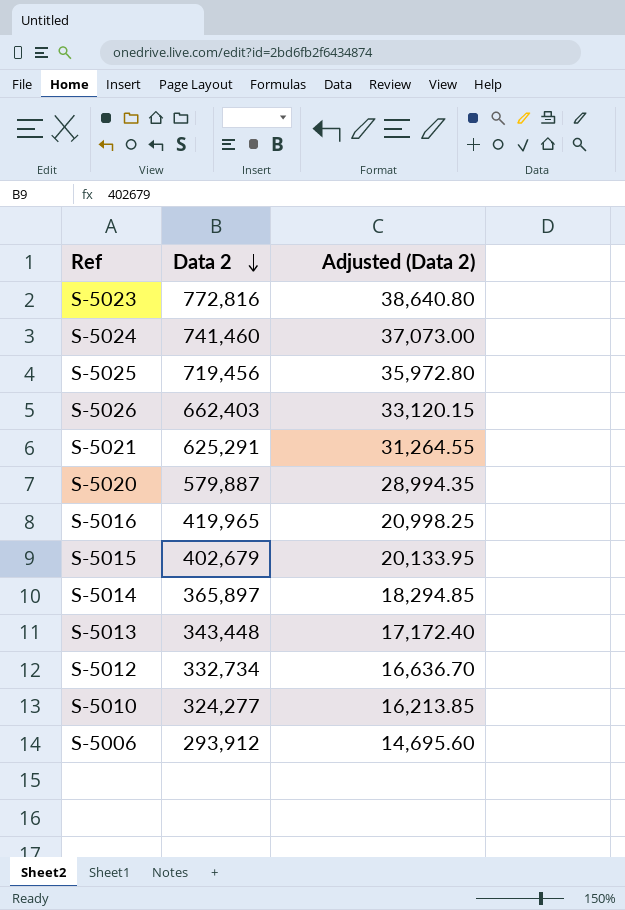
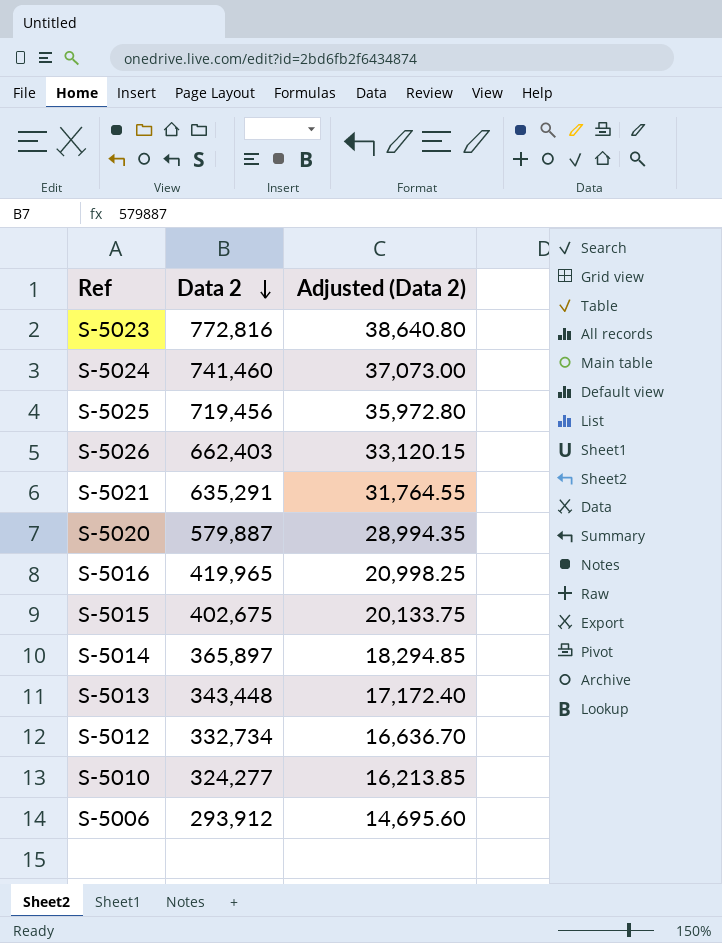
S-5021 | Data 2: 625,291 -> 635,291
S-5021 | Adjusted (Data 2): 31,264.55 -> 31,764.55
S-5015 | Data 2: 402,679 -> 402,675
S-5015 | Adjusted (Data 2): 20,133.95 -> 20,133.75

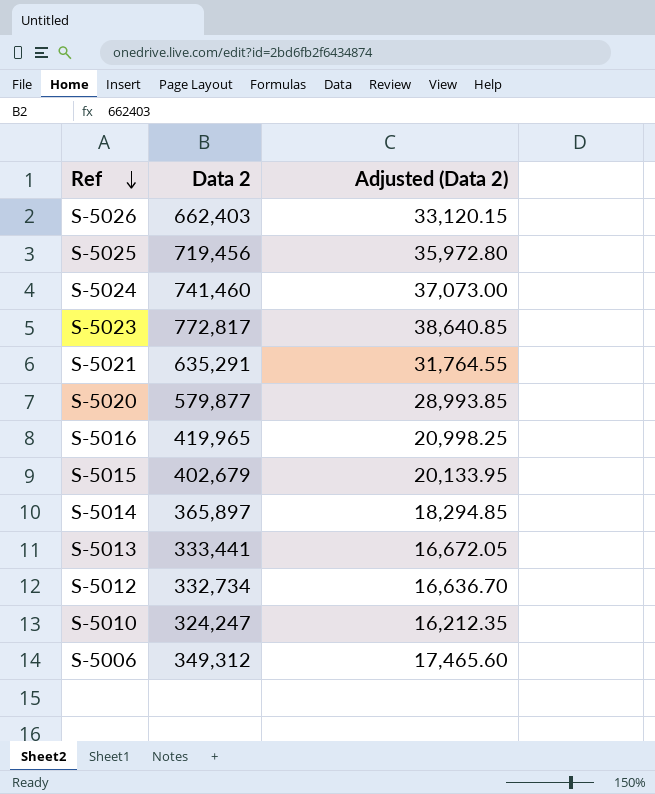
row order: Data 2 descending -> Ref descending
S-5023 | Data 2: 772,816 -> 772,817
S-5023 | Adjusted (Data 2): 38,640.80 -> 38,640.85
S-5020 | Data 2: 579,887 -> 579,877
S-5020 | Adjusted (Data 2): 28,994.35 -> 28,993.85
S-5015 | Data 2: 402,675 -> 402,679
S-5015 | Adjusted (Data 2): 20,133.75 -> 20,133.95
S-5013 | Data 2: 343,448 -> 333,441
S-5013 | Adjusted (Data 2): 17,172.40 -> 16,672.05
S-5010 | Data 2: 324,277 -> 324,247
S-5010 | Adjusted (Data 2): 16,213.85 -> 16,212.35
S-5006 | Data 2: 293,912 -> 349,312
S-5006 | Adjusted (Data 2): 14,695.60 -> 17,465.60

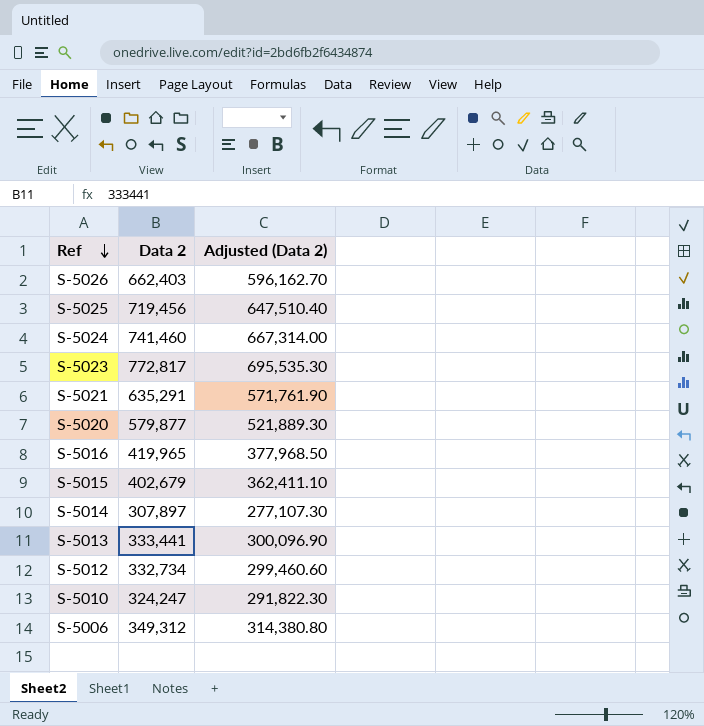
column Adjusted (Data 2) | formula: [Data 2] * 0.05 -> [Data 2] * 0.9
S-5014 | Data 2: 365,897 -> 307,897

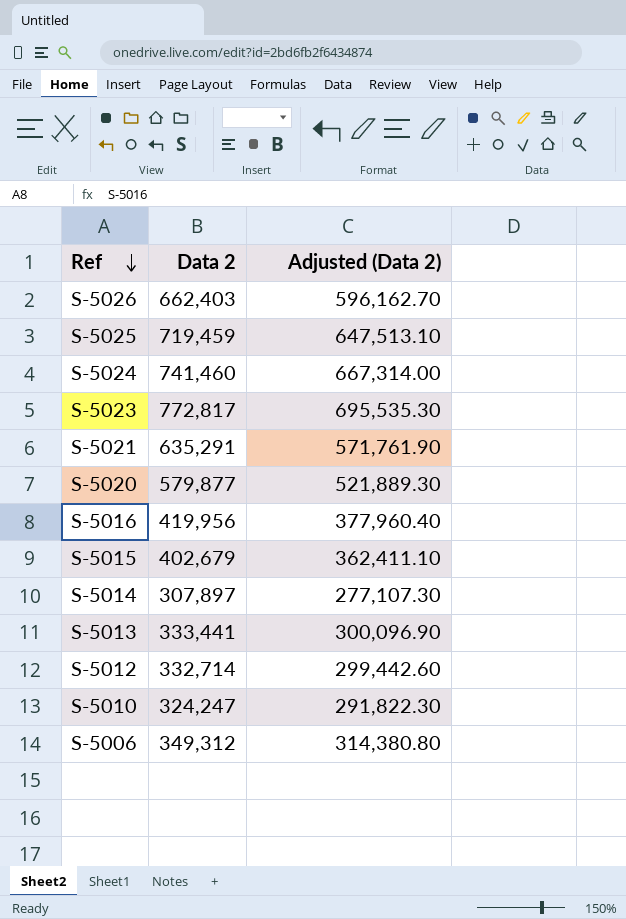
S-5025 | Data 2: 719,456 -> 719,459
S-5025 | Adjusted (Data 2): 647,510.40 -> 647,513.10
S-5016 | Data 2: 419,965 -> 419,956
S-5016 | Adjusted (Data 2): 377,968.50 -> 377,960.40
S-5012 | Data 2: 332,734 -> 332,714
S-5012 | Adjusted (Data 2): 299,460.60 -> 299,442.60

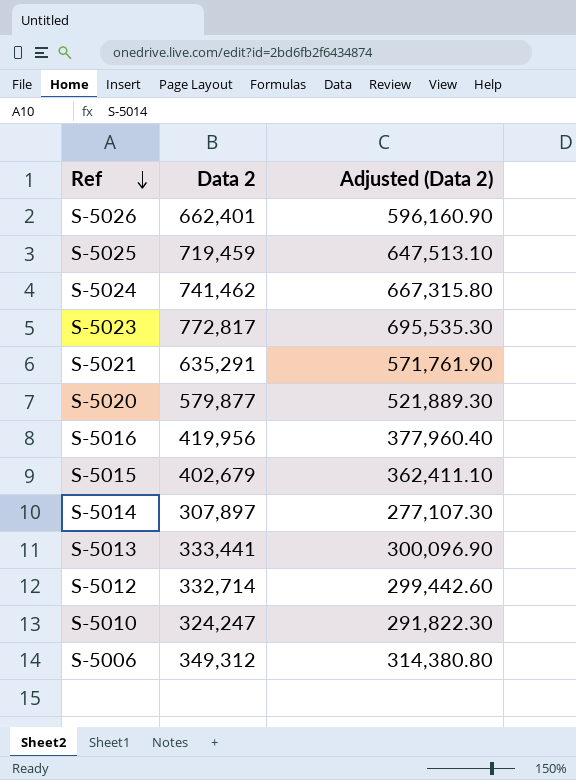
S-5026 | Data 2: 662,403 -> 662,401
S-5026 | Adjusted (Data 2): 596,162.70 -> 596,160.90
S-5024 | Data 2: 741,460 -> 741,462
S-5024 | Adjusted (Data 2): 667,314.00 -> 667,315.80

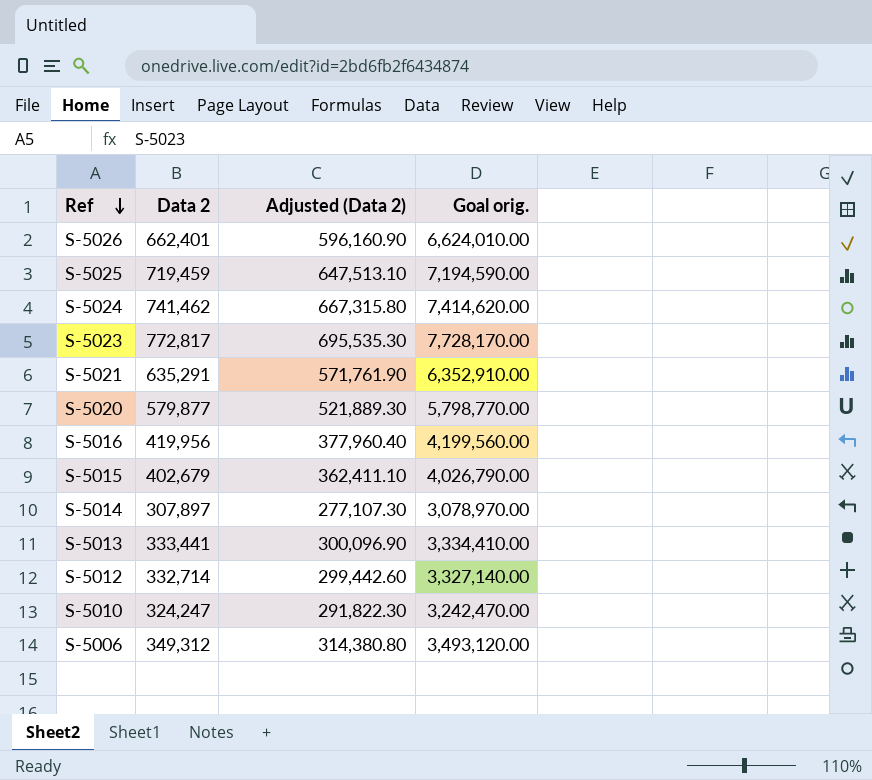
column Goal orig. | formula: none -> [Data 2] * 10

